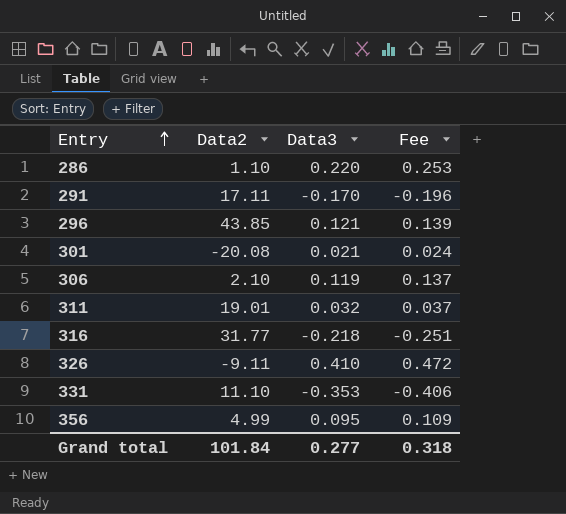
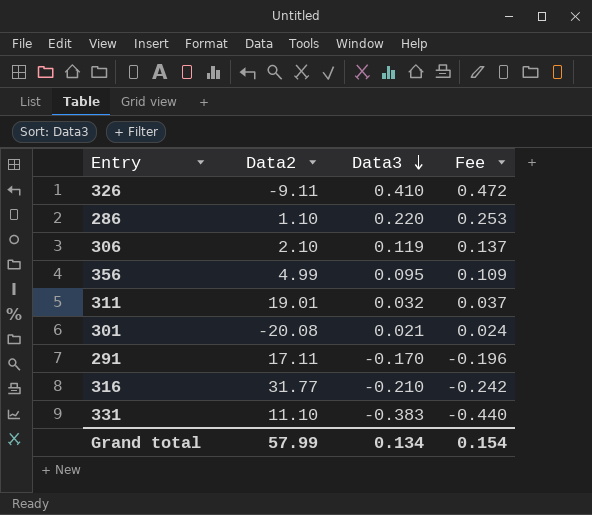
row order: Entry ascending -> Data3 descending
row 296: 43.85 | 0.121 | 0.139 -> none
316 | Data3: -0.218 -> -0.210
316 | Fee: -0.251 -> -0.242
331 | Data3: -0.353 -> -0.383
331 | Fee: -0.406 -> -0.440
Grand total | Data2: 101.84 -> 57.99
Grand total | Data3: 0.277 -> 0.134
Grand total | Fee: 0.318 -> 0.154

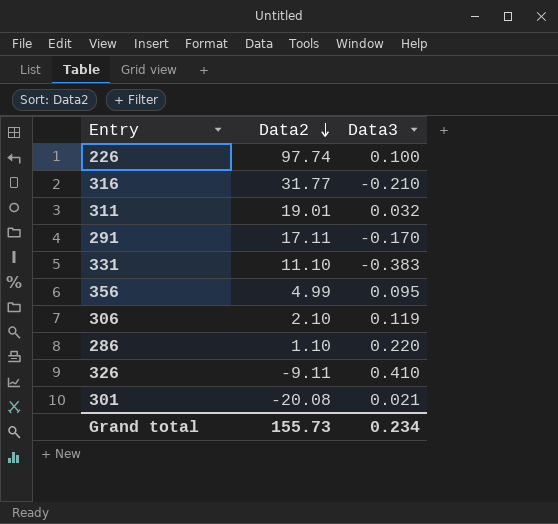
row order: Data3 descending -> Data2 descending
column Fee | formula: [Data3] * 1.15 -> none
row 226: none -> 97.74 | 0.100
Grand total | Data2: 57.99 -> 155.73
Grand total | Data3: 0.134 -> 0.234

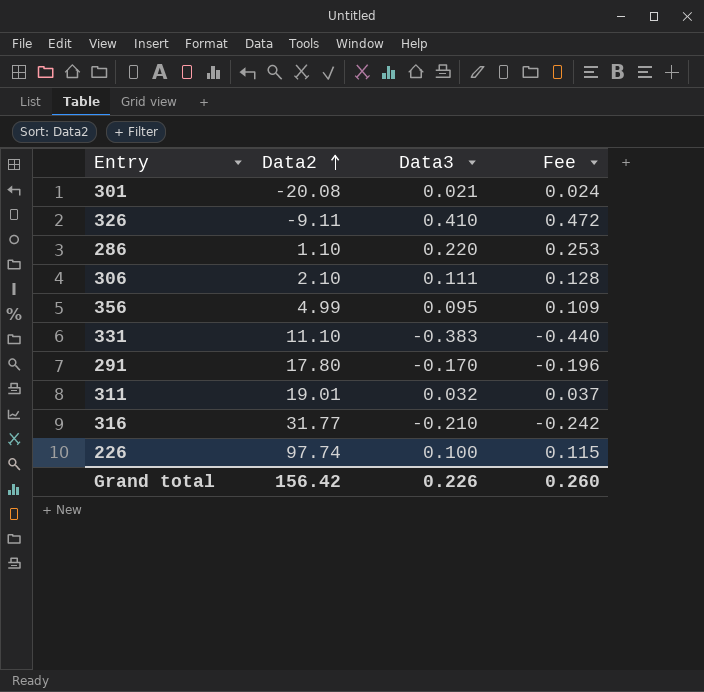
row order: Data2 descending -> Data2 ascending
column Fee | formula: none -> [Data3] * 1.15
306 | Data3: 0.119 -> 0.111
291 | Data2: 17.11 -> 17.80
Grand total | Data2: 155.73 -> 156.42
Grand total | Data3: 0.234 -> 0.226

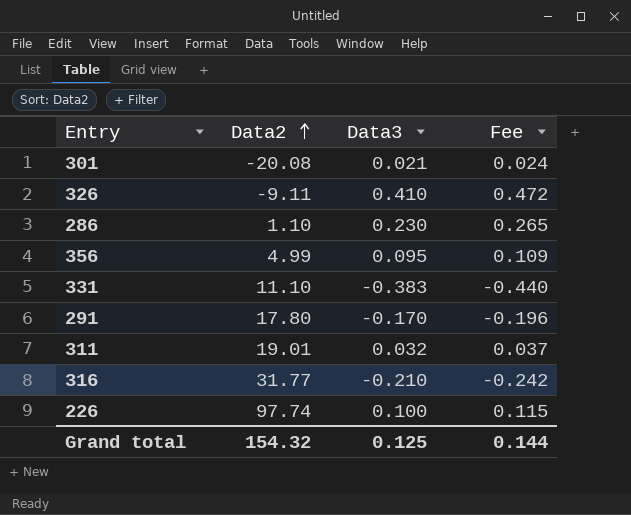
row 306: 2.10 | 0.111 | 0.128 -> none
286 | Data3: 0.220 -> 0.230
286 | Fee: 0.253 -> 0.265
Grand total | Data2: 156.42 -> 154.32
Grand total | Data3: 0.226 -> 0.125
Grand total | Fee: 0.260 -> 0.144

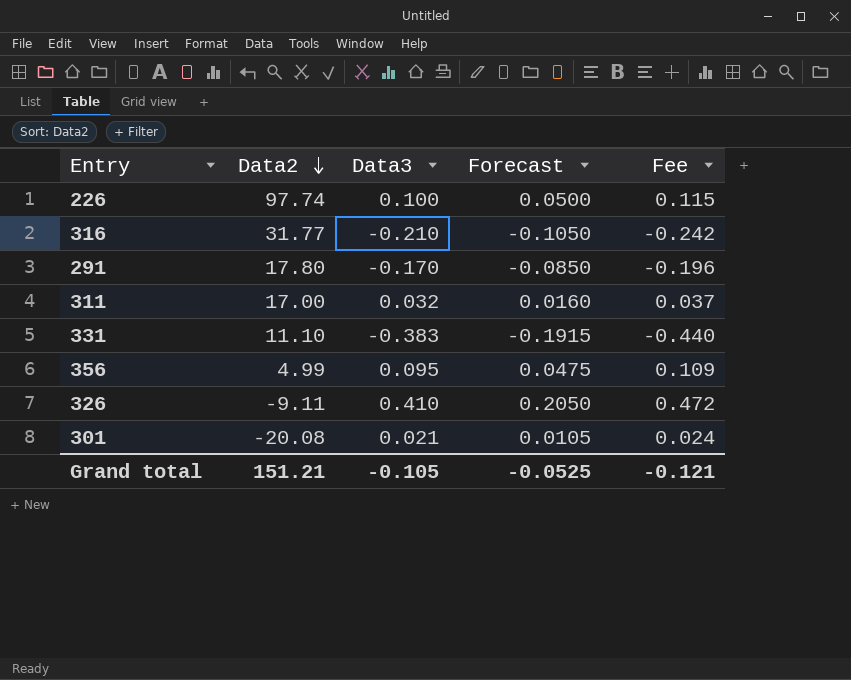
row order: Data2 ascending -> Data2 descending
column Forecast | formula: none -> [Data3] * 0.5
row 286: 1.10 | 0.230 | 0.265 -> none
311 | Data2: 19.01 -> 17.00
Grand total | Data2: 154.32 -> 151.21
Grand total | Data3: 0.125 -> -0.105
Grand total | Fee: 0.144 -> -0.121

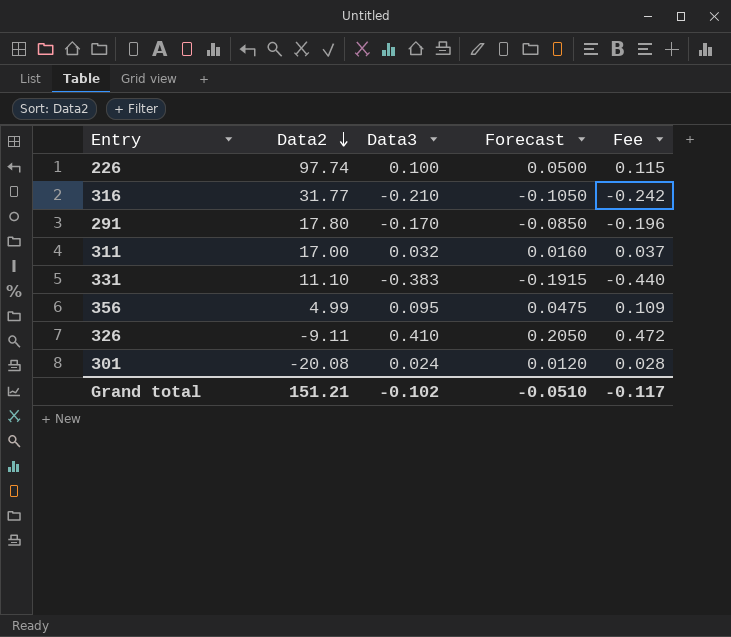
301 | Data3: 0.021 -> 0.024
301 | Forecast: 0.0105 -> 0.0120
301 | Fee: 0.024 -> 0.028
Grand total | Data3: -0.105 -> -0.102
Grand total | Forecast: -0.0525 -> -0.0510
Grand total | Fee: -0.121 -> -0.117

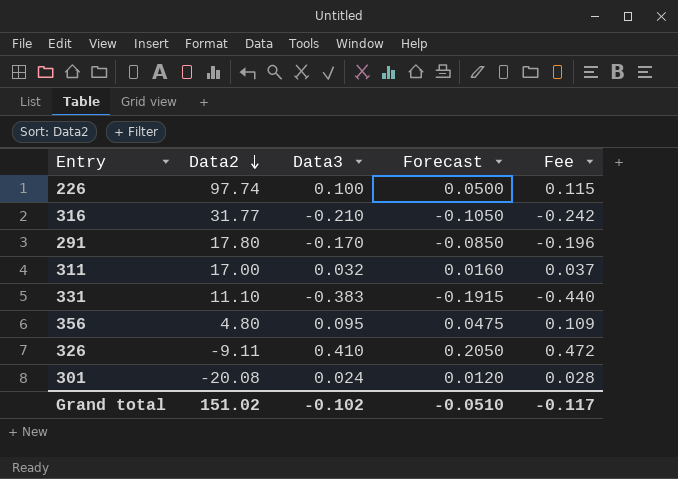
356 | Data2: 4.99 -> 4.80
Grand total | Data2: 151.21 -> 151.02

